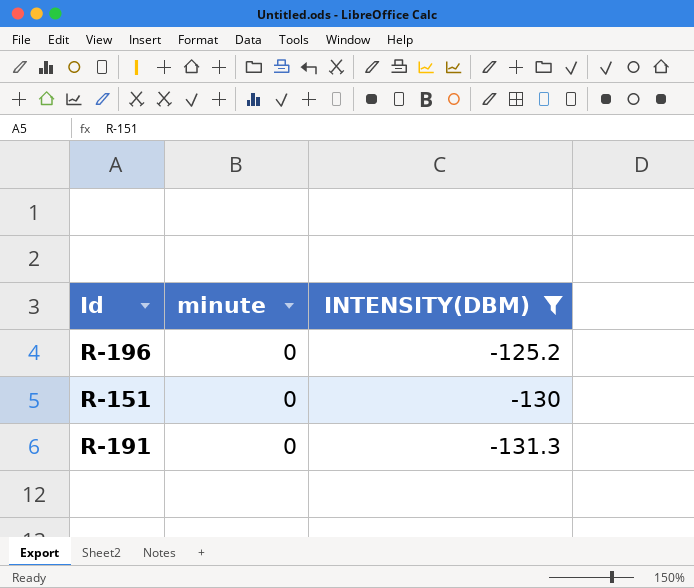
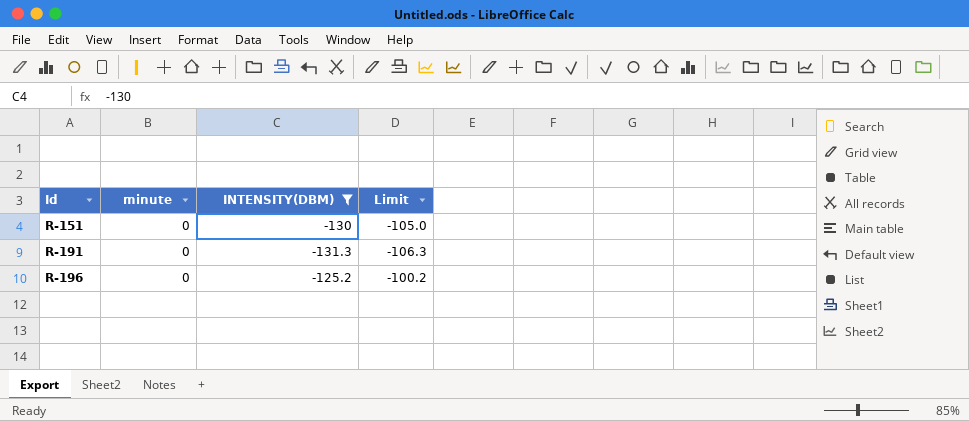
row order: INTENSITY(DBM) descending -> Id ascending
column Limit | formula: none -> [INTENSITY(DBM)] + 25

